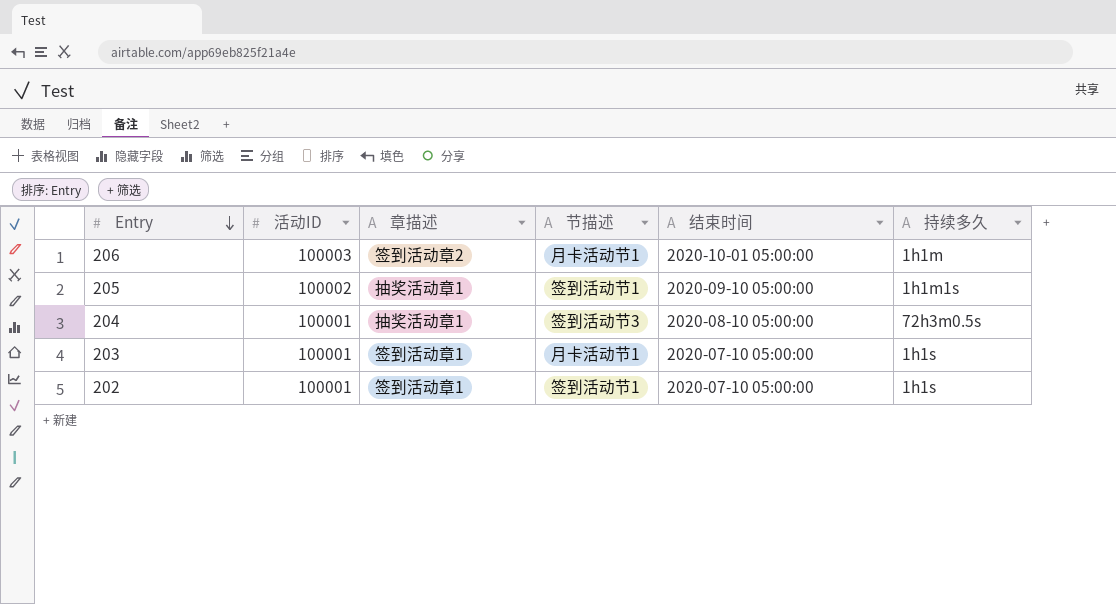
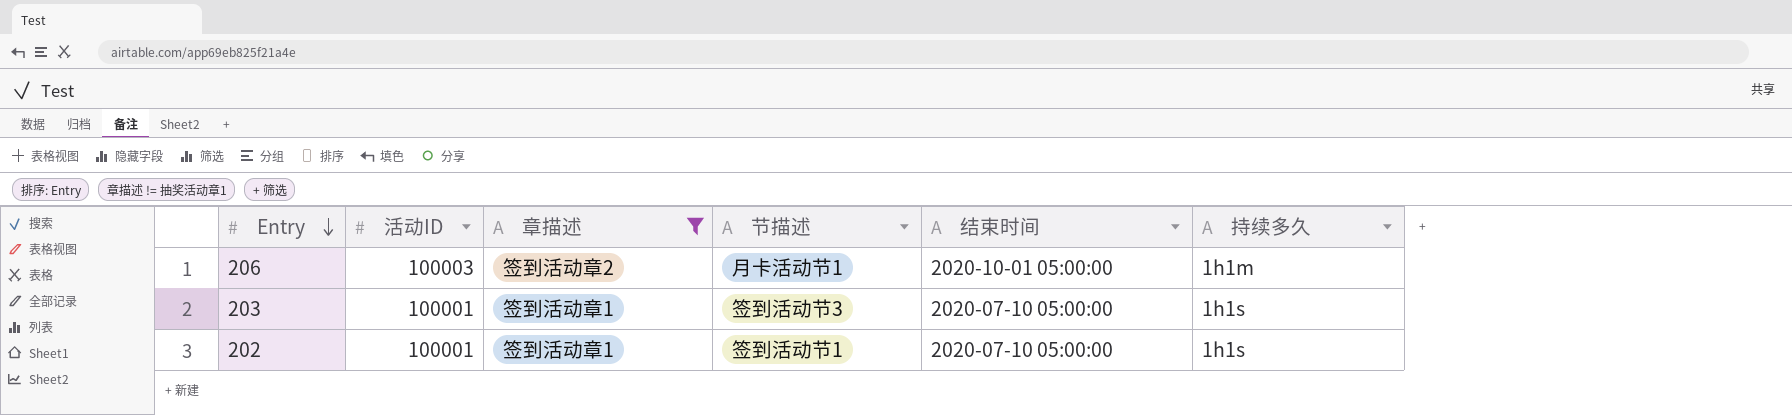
filter: none -> 章描述 != 抽奖活动章1
203 | 节描述: 月卡活动节1 -> 签到活动节3

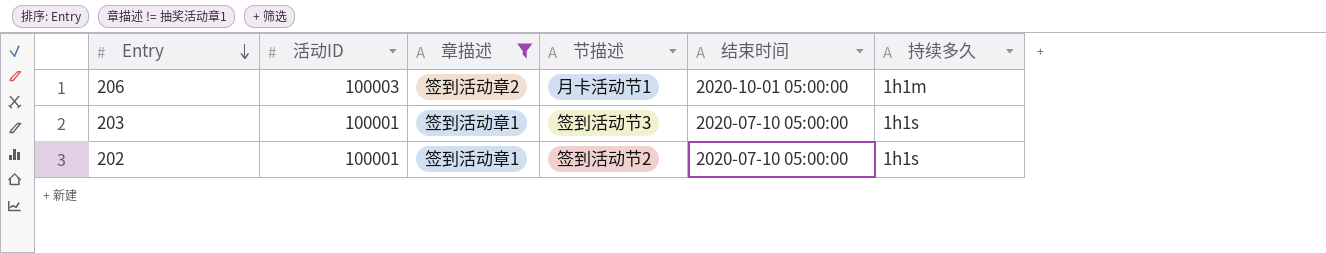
202 | 节描述: 签到活动节1 -> 签到活动节2

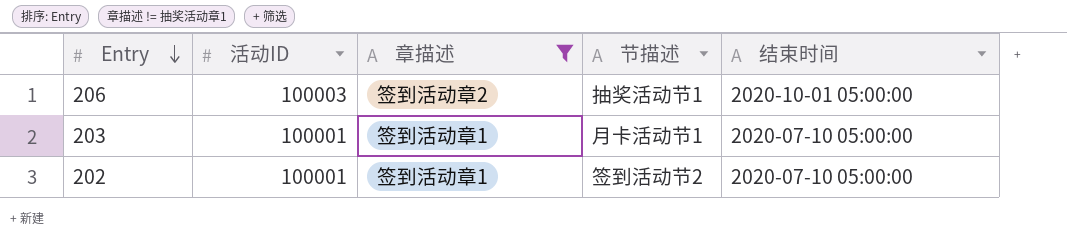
column 持续多久 | position: 6 -> none
206 | 节描述: 月卡活动节1 -> 抽奖活动节1
203 | 节描述: 签到活动节3 -> 月卡活动节1

